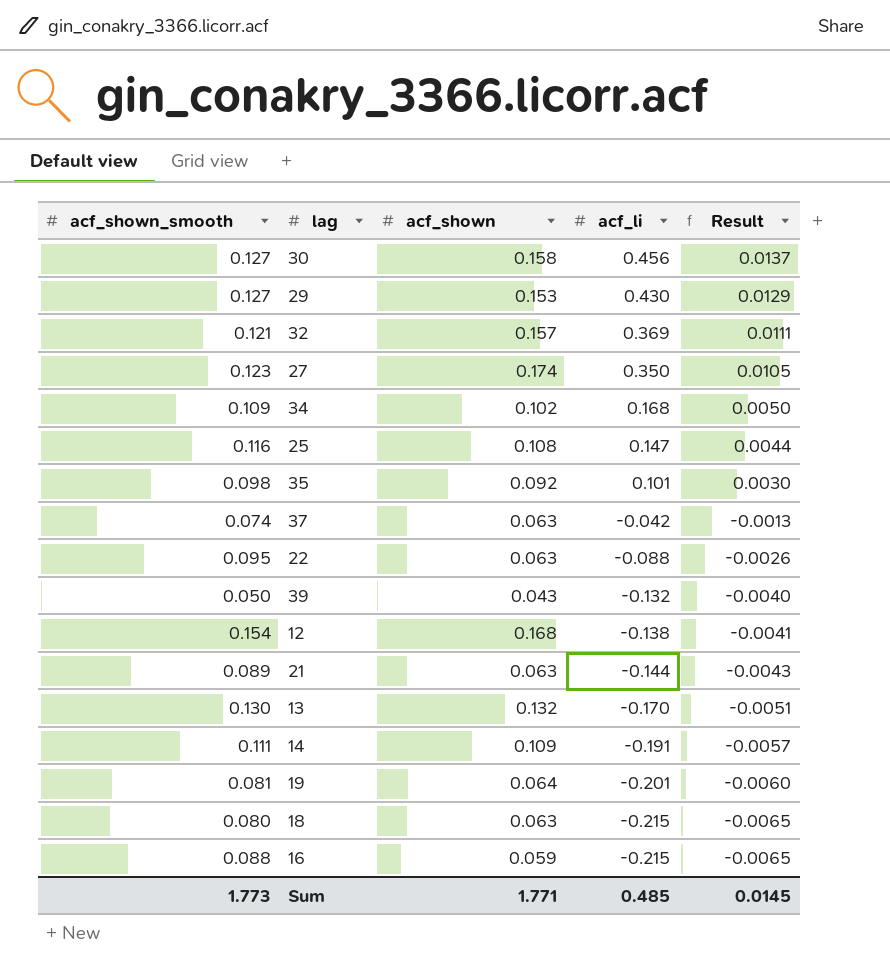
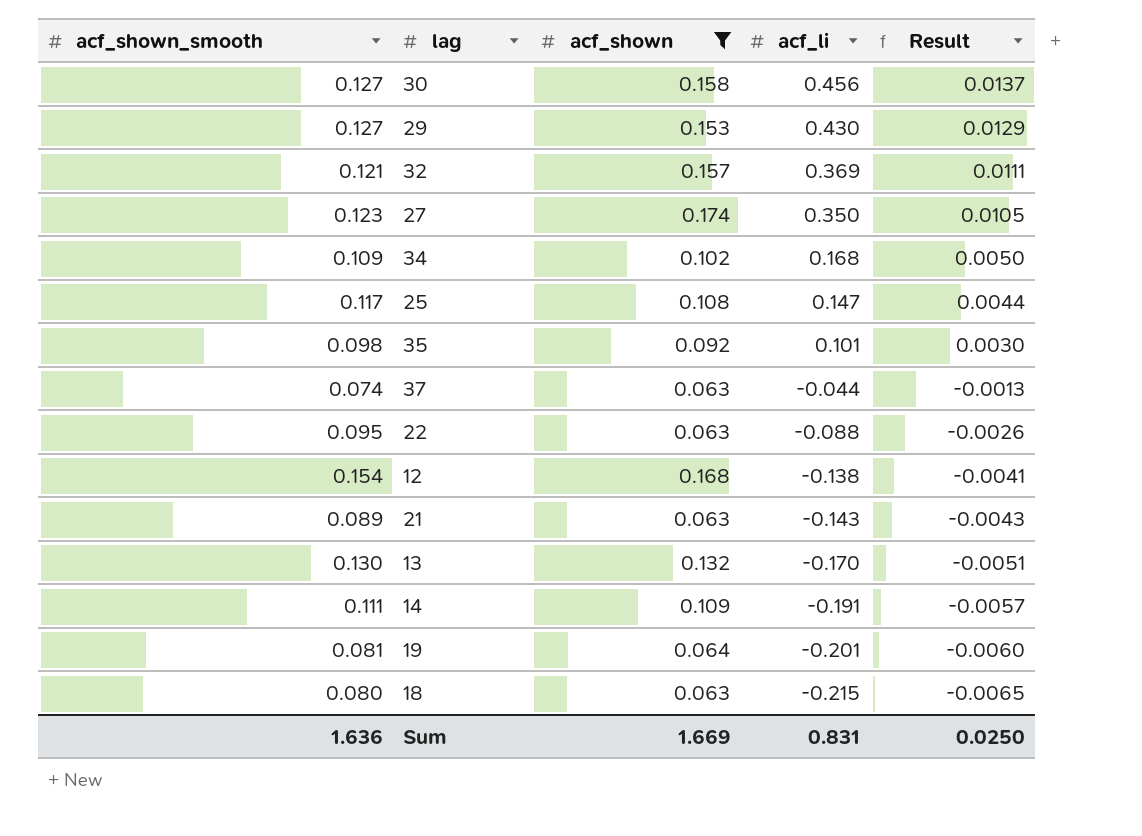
filter: none -> acf_shown >= 0.063
25 | acf_shown_smooth: 0.116 -> 0.117
37 | acf_li: -0.042 -> -0.044
21 | acf_li: -0.144 -> -0.143
Sum | acf_shown_smooth: 1.773 -> 1.636
Sum | acf_shown: 1.771 -> 1.669
Sum | acf_li: 0.485 -> 0.831
Sum | Result: 0.0145 -> 0.0250

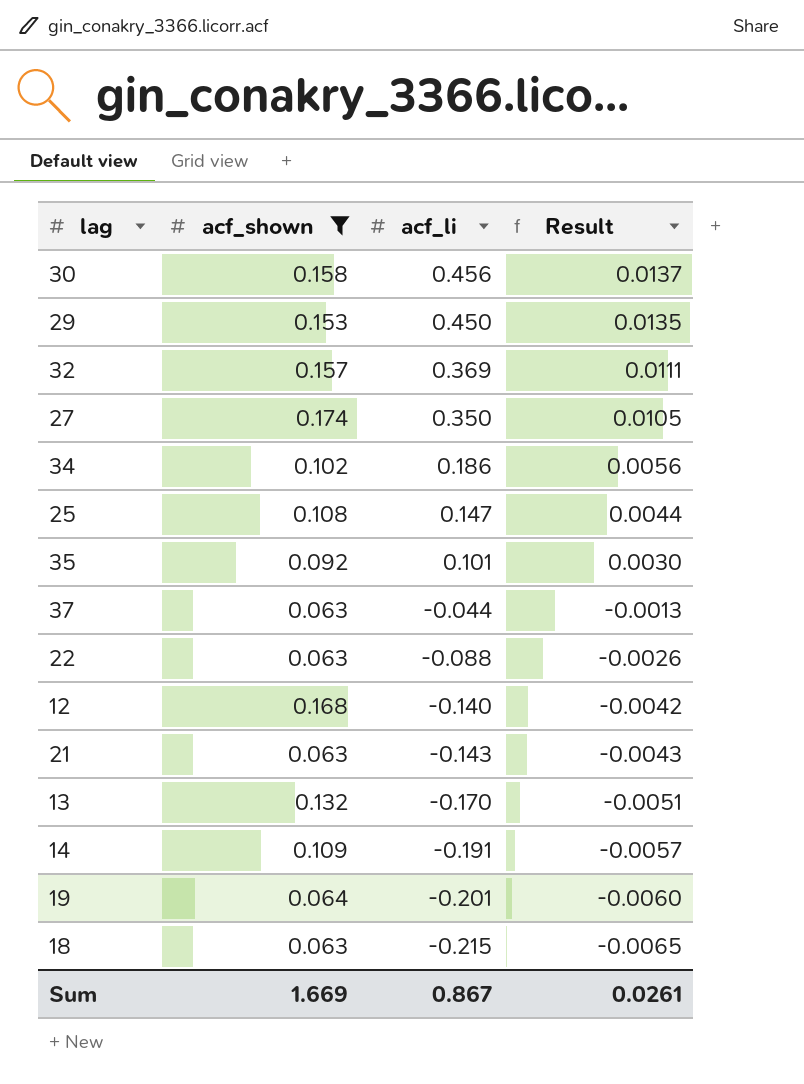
column acf_shown_smooth | position: 1 -> none
29 | acf_li: 0.430 -> 0.450
29 | Result: 0.0129 -> 0.0135
34 | acf_li: 0.168 -> 0.186
34 | Result: 0.0050 -> 0.0056
12 | acf_li: -0.138 -> -0.140
12 | Result: -0.0041 -> -0.0042
Sum | acf_li: 0.831 -> 0.867
Sum | Result: 0.0250 -> 0.0261

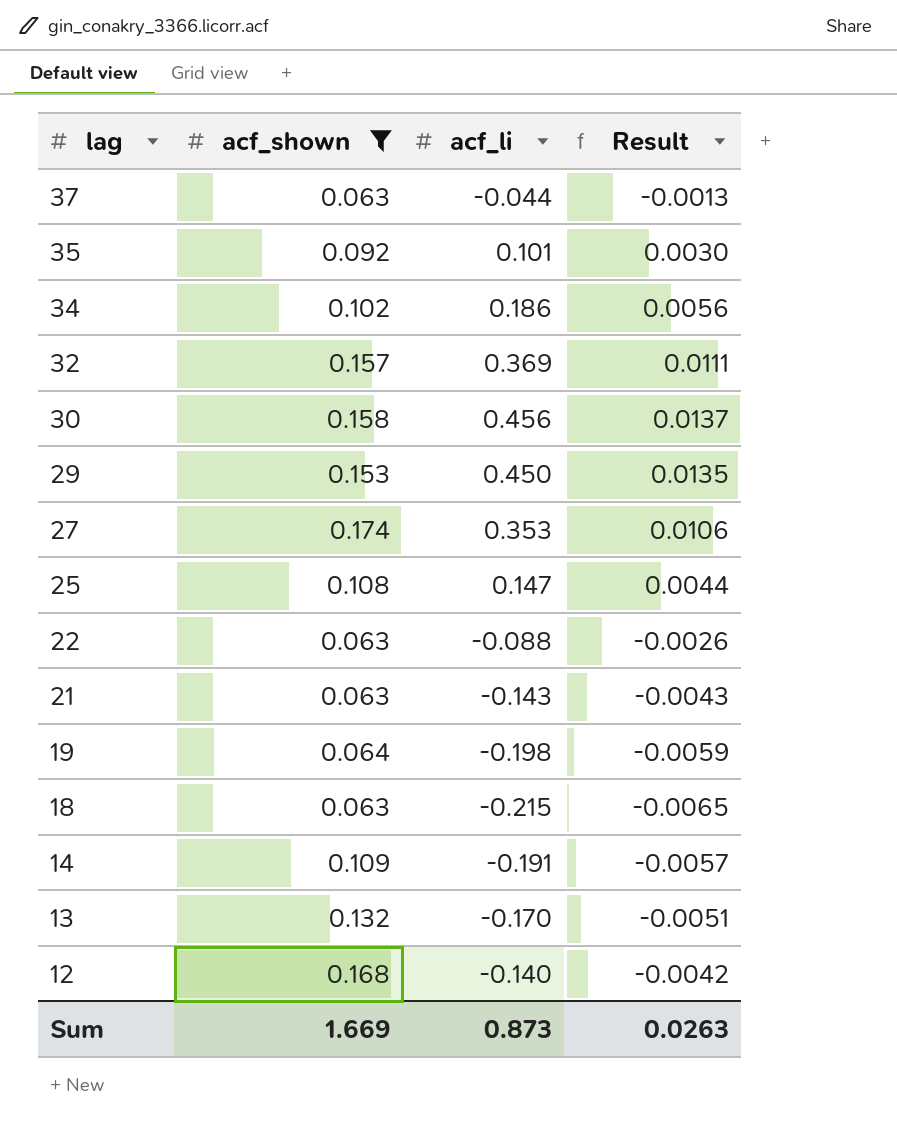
row order: acf_li descending -> lag descending
27 | acf_li: 0.350 -> 0.353
27 | Result: 0.0105 -> 0.0106
19 | acf_li: -0.201 -> -0.198
19 | Result: -0.0060 -> -0.0059
Sum | acf_li: 0.867 -> 0.873
Sum | Result: 0.0261 -> 0.0263

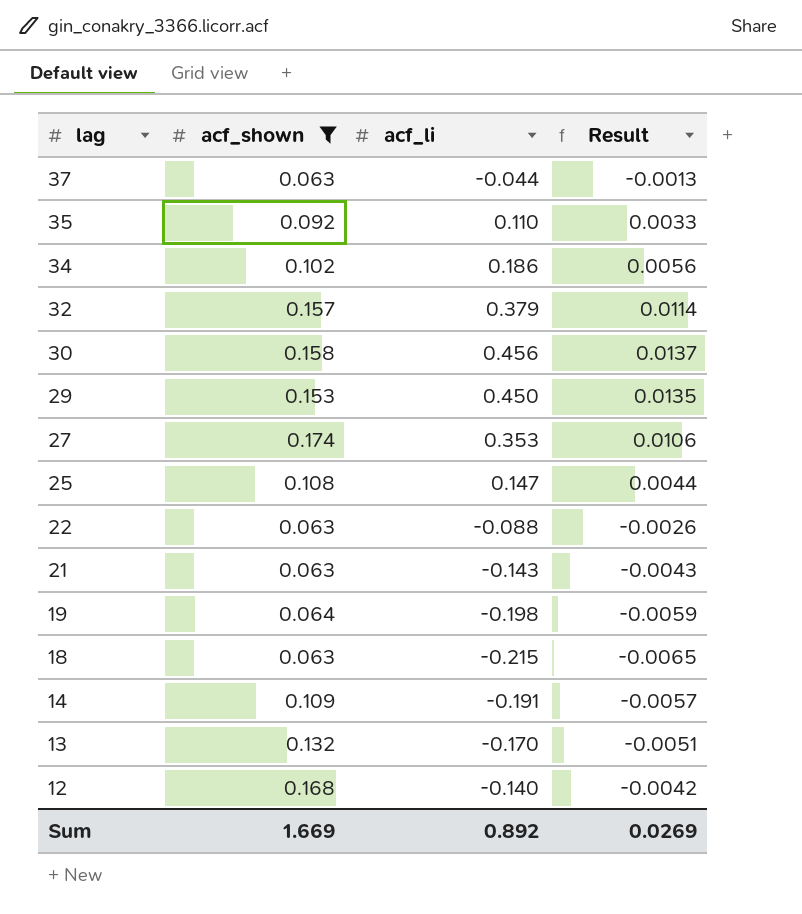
35 | acf_li: 0.101 -> 0.110
35 | Result: 0.0030 -> 0.0033
32 | acf_li: 0.369 -> 0.379
32 | Result: 0.0111 -> 0.0114
Sum | acf_li: 0.873 -> 0.892
Sum | Result: 0.0263 -> 0.0269

